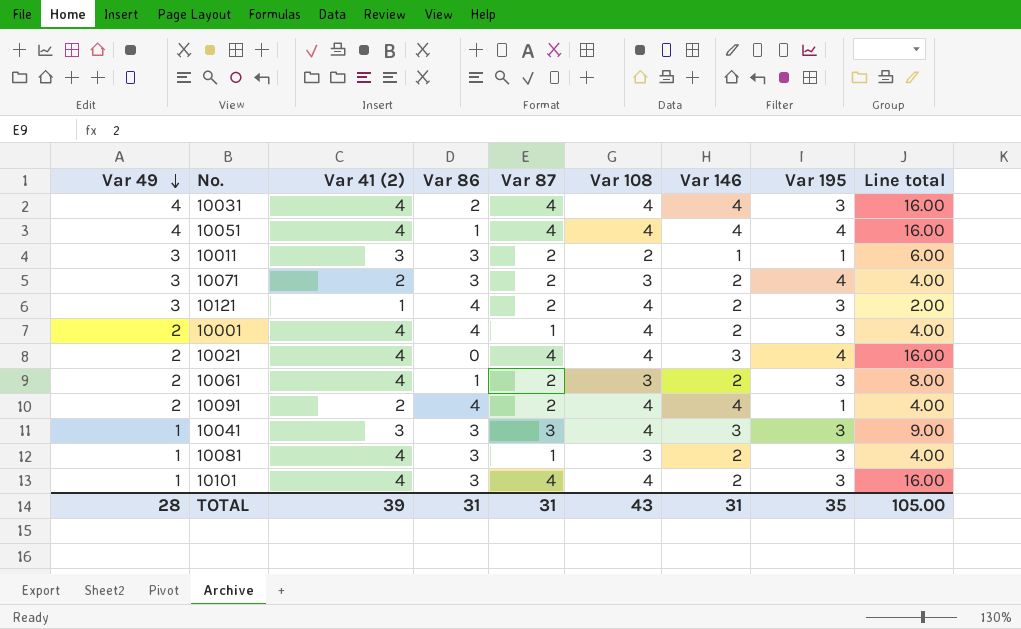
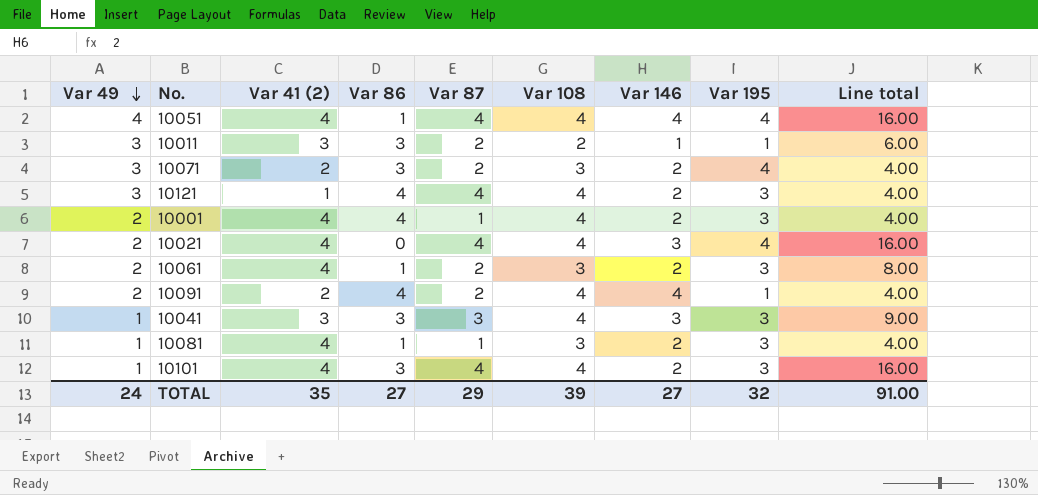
row 10031: 4 | 4 | 2 | 4 | 4 | 4 | 3 | 16.00 -> none
10121 | Var 87: 2 -> 4
10121 | Line total: 2.00 -> 4.00
10081 | Var 86: 3 -> 1
TOTAL | Var 49: 28 -> 24
TOTAL | Var 41 (2): 39 -> 35
TOTAL | Var 86: 31 -> 27
TOTAL | Var 87: 31 -> 29
TOTAL | Var 108: 43 -> 39
TOTAL | Var 146: 31 -> 27
TOTAL | Var 195: 35 -> 32
TOTAL | Line total: 105.00 -> 91.00

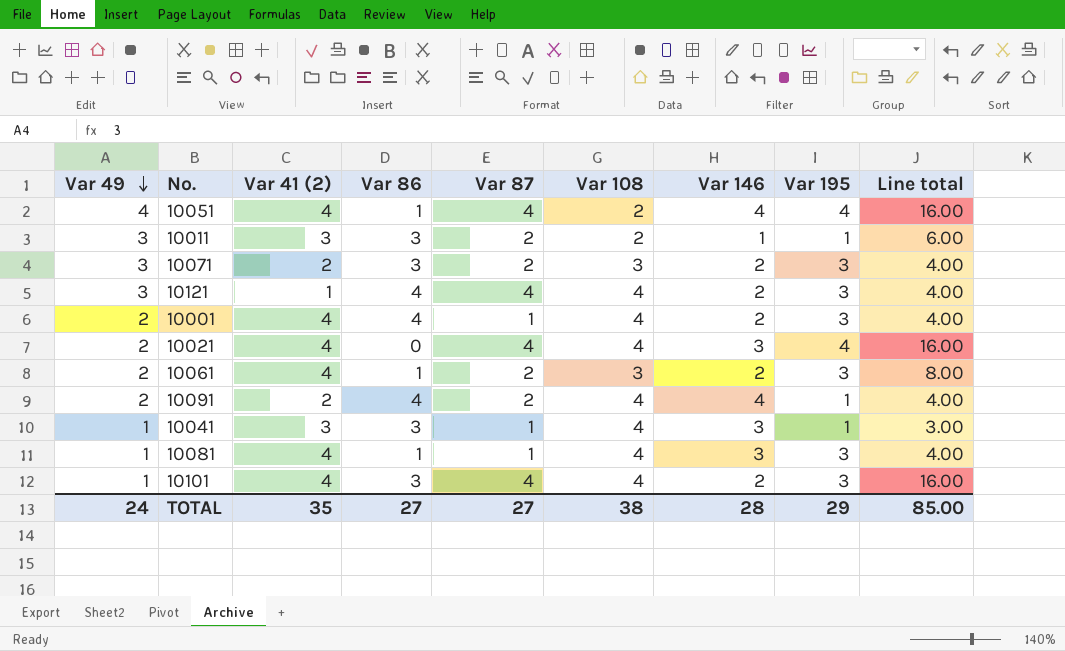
10051 | Var 108: 4 -> 2
10071 | Var 195: 4 -> 3
10041 | Var 87: 3 -> 1
10041 | Var 195: 3 -> 1
10041 | Line total: 9.00 -> 3.00
10081 | Var 108: 3 -> 4
10081 | Var 146: 2 -> 3
TOTAL | Var 87: 29 -> 27
TOTAL | Var 108: 39 -> 38
TOTAL | Var 146: 27 -> 28
TOTAL | Var 195: 32 -> 29
TOTAL | Line total: 91.00 -> 85.00

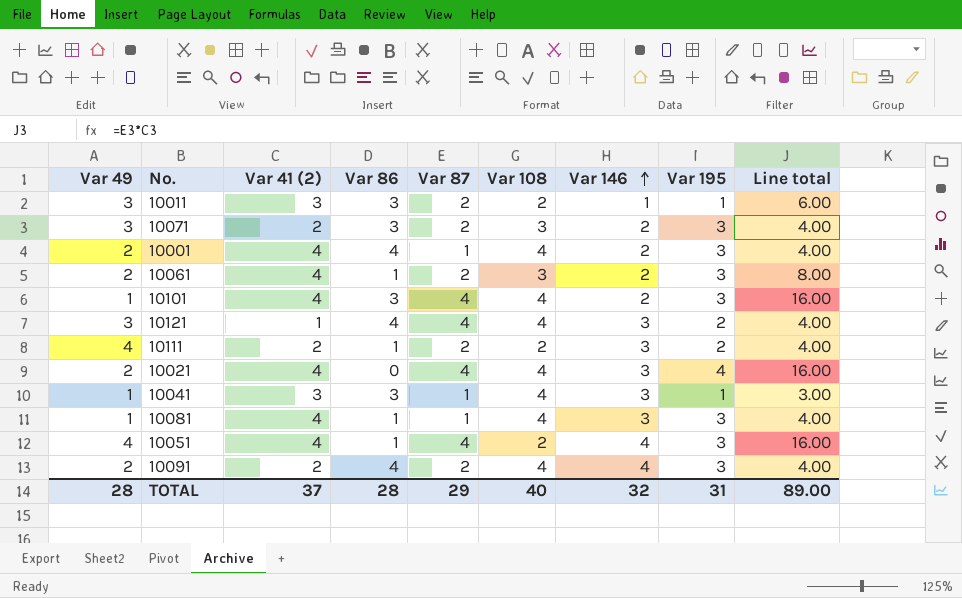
row order: Var 49 descending -> Var 146 ascending
10121 | Var 146: 2 -> 3
10121 | Var 195: 3 -> 2
row 10111: none -> 4 | 2 | 1 | 2 | 2 | 3 | 2 | 4.00
10051 | Var 195: 4 -> 3
10091 | Var 195: 1 -> 3
TOTAL | Var 49: 24 -> 28
TOTAL | Var 41 (2): 35 -> 37
TOTAL | Var 86: 27 -> 28
TOTAL | Var 87: 27 -> 29
TOTAL | Var 108: 38 -> 40
TOTAL | Var 146: 28 -> 32
TOTAL | Var 195: 29 -> 31
TOTAL | Line total: 85.00 -> 89.00

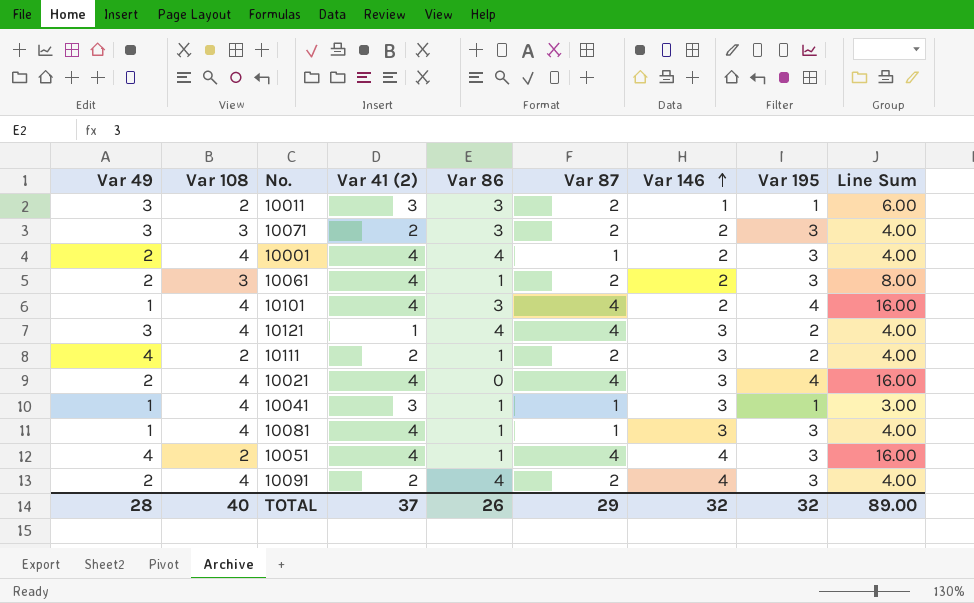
column Var 108 | position: 6 -> 2
column name: Line total -> Line Sum
10101 | Var 195: 3 -> 4
10041 | Var 86: 3 -> 1
TOTAL | Var 86: 28 -> 26
TOTAL | Var 195: 31 -> 32

